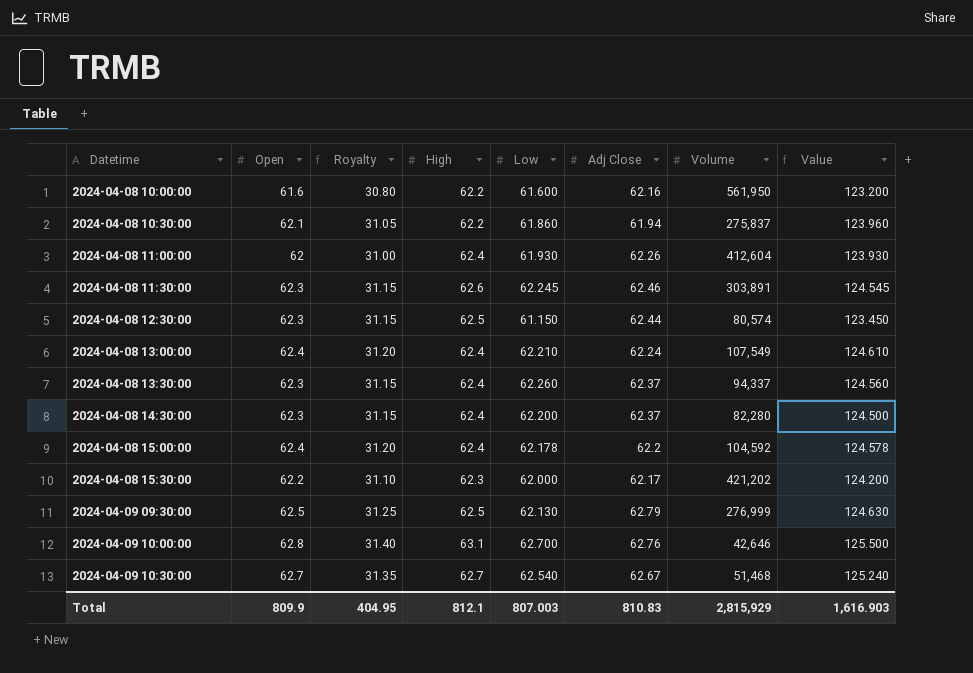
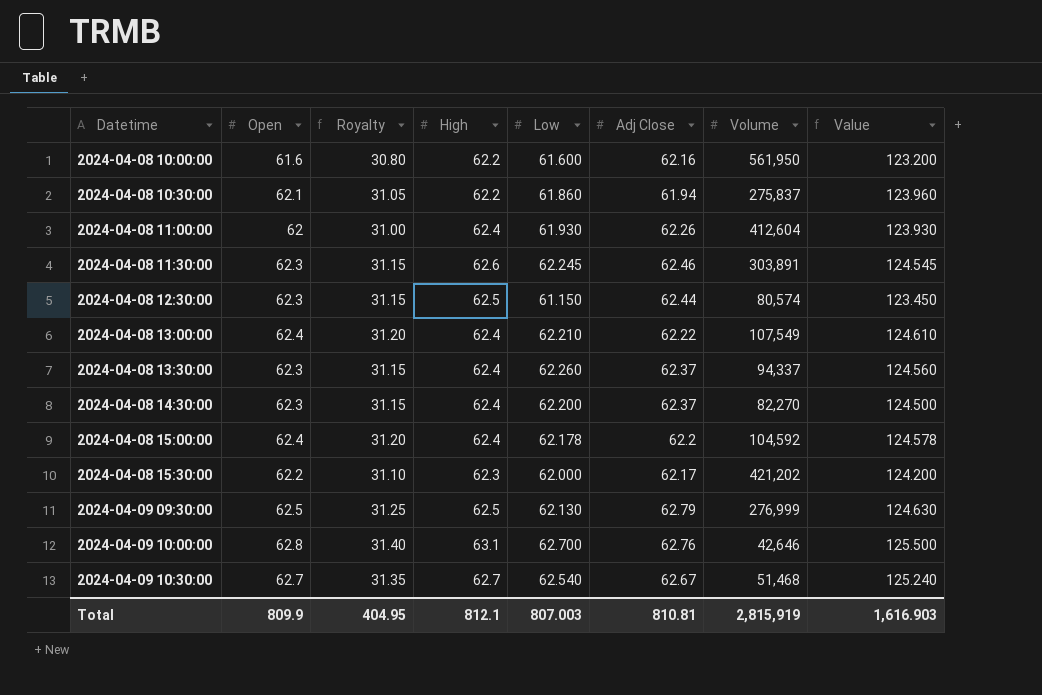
2024-04-08 13:00:00 | Adj Close: 62.24 -> 62.22
2024-04-08 14:30:00 | Volume: 82,280 -> 82,270
Total | Adj Close: 810.83 -> 810.81
Total | Volume: 2,815,929 -> 2,815,919

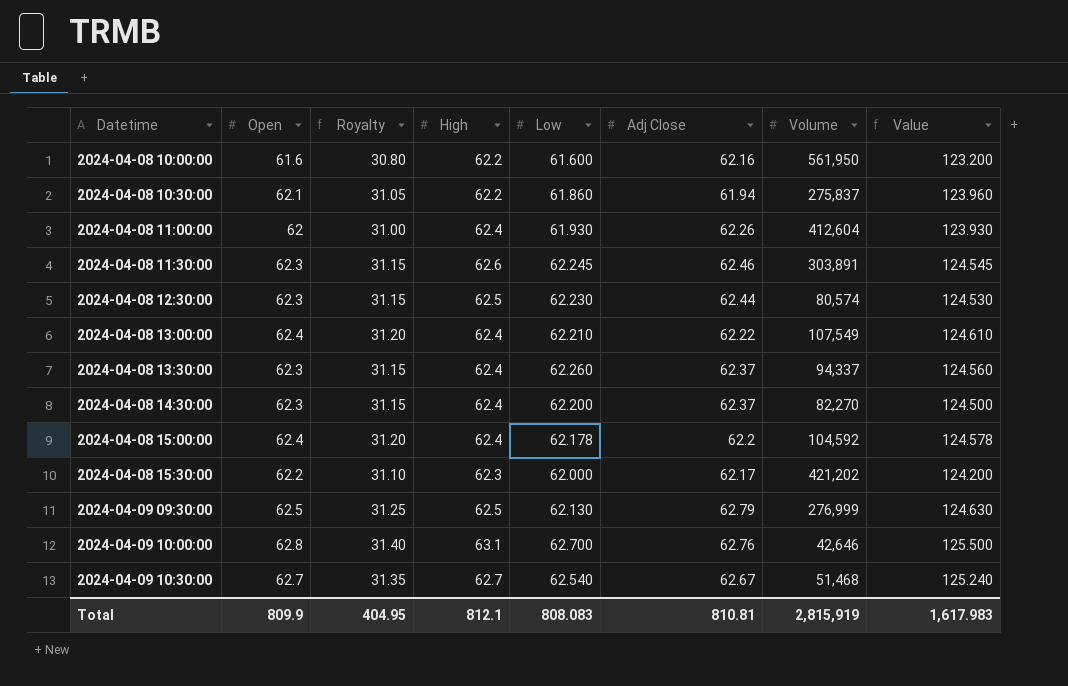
2024-04-08 12:30:00 | Low: 61.150 -> 62.230
2024-04-08 12:30:00 | Value: 123.450 -> 124.530
Total | Low: 807.003 -> 808.083
Total | Value: 1,616.903 -> 1,617.983

